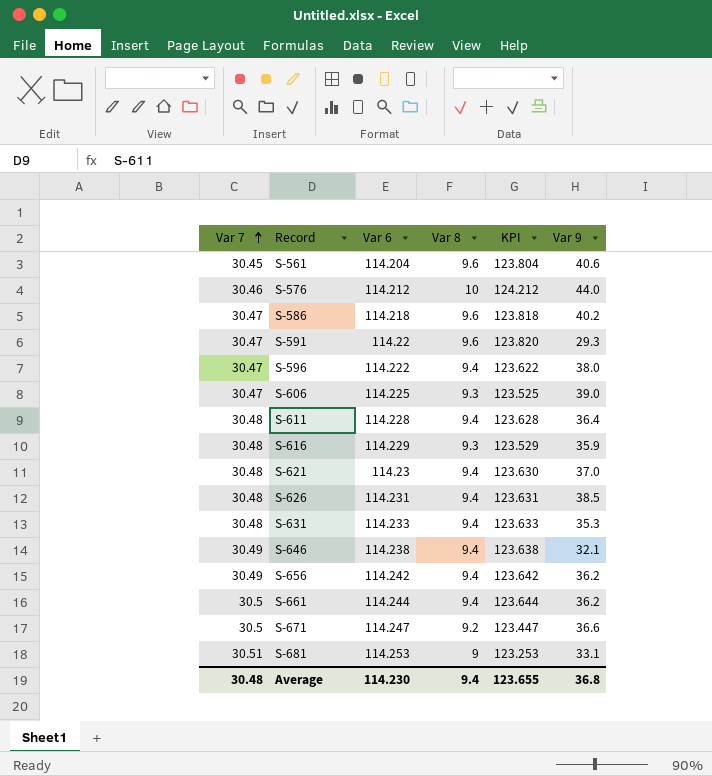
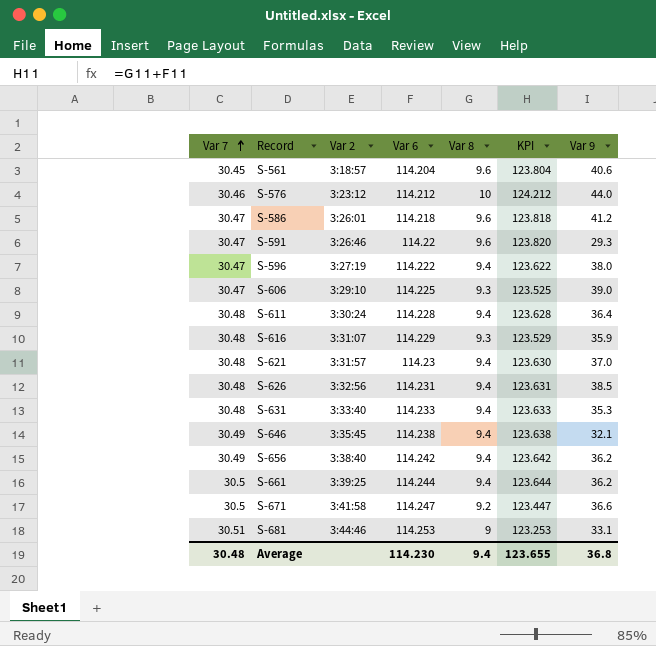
column Var 2 | position: none -> 3
S-586 | Var 9: 40.2 -> 41.2

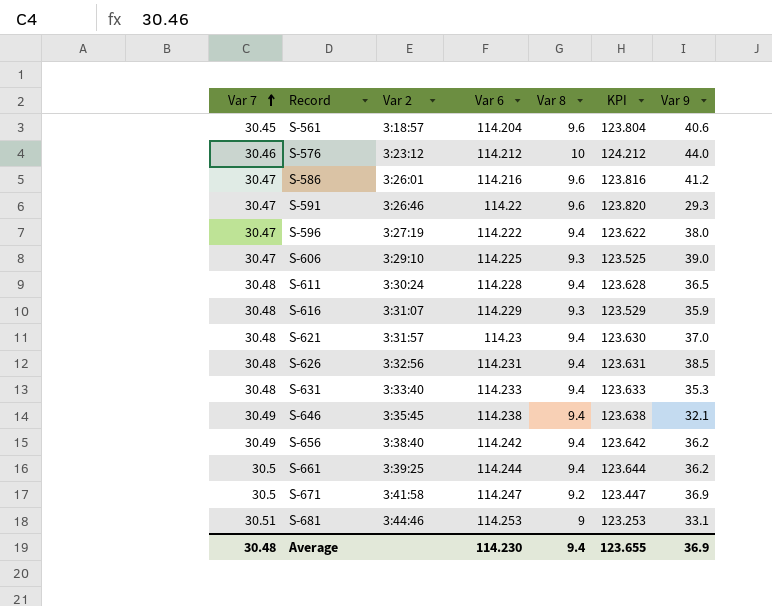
S-586 | Var 6: 114.218 -> 114.216
S-586 | KPI: 123.818 -> 123.816
S-611 | Var 9: 36.4 -> 36.5
S-671 | Var 9: 36.6 -> 36.9
Average | Var 9: 36.8 -> 36.9

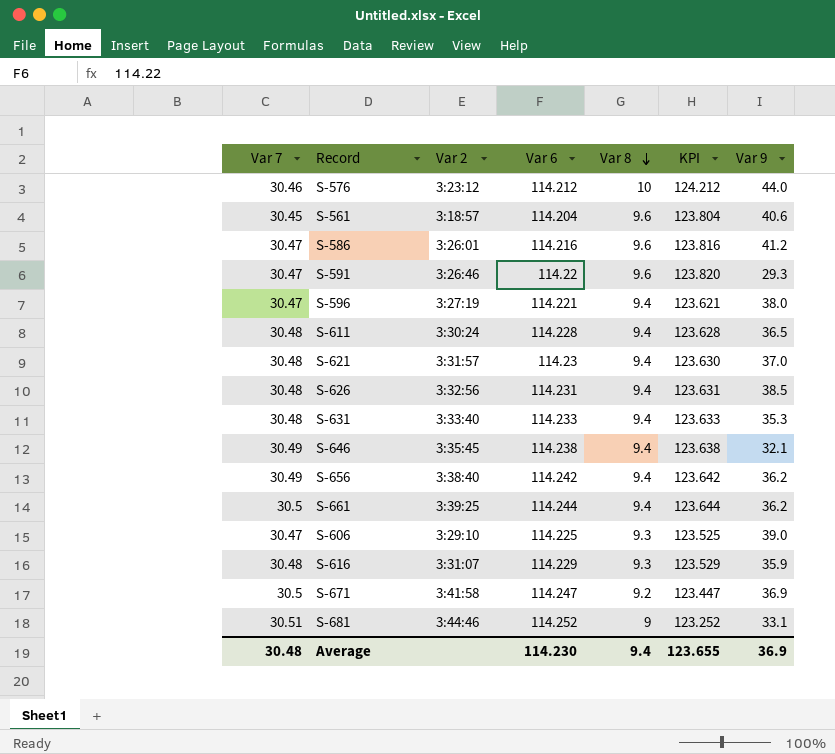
row order: Var 7 ascending -> Var 8 descending
S-596 | Var 6: 114.222 -> 114.221
S-596 | KPI: 123.622 -> 123.621
S-681 | Var 6: 114.253 -> 114.252
S-681 | KPI: 123.253 -> 123.252

